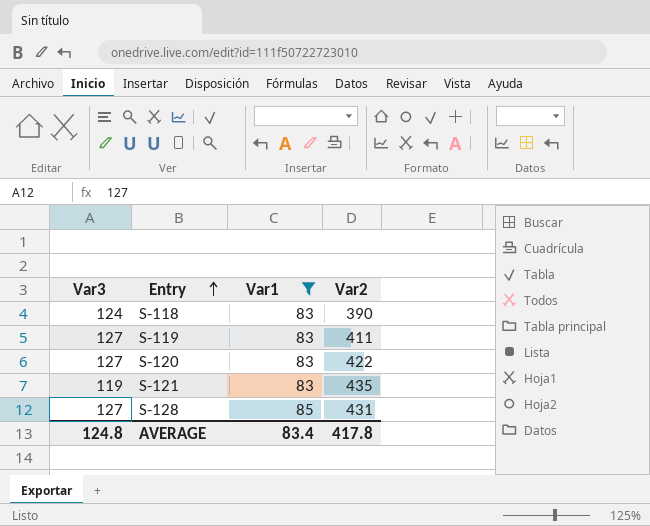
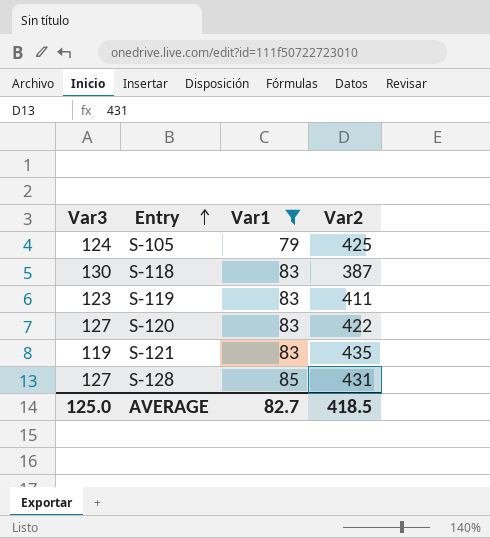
row S-105: none -> 124 | 79 | 425
S-118 | Var3: 124 -> 130
S-118 | Var2: 390 -> 387
S-119 | Var3: 127 -> 123
AVERAGE | Var3: 124.8 -> 125.0
AVERAGE | Var1: 83.4 -> 82.7
AVERAGE | Var2: 417.8 -> 418.5

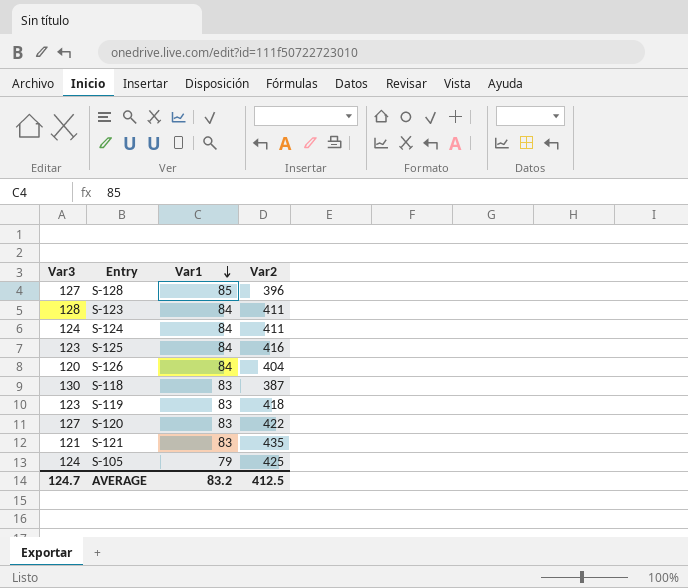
filter: Var1 != 84 -> none
row order: Entry ascending -> Var1 descending
S-128 | Var2: 431 -> 396
S-119 | Var2: 411 -> 418
S-121 | Var3: 119 -> 121
AVERAGE | Var3: 125.0 -> 124.7
AVERAGE | Var1: 82.7 -> 83.2
AVERAGE | Var2: 418.5 -> 412.5

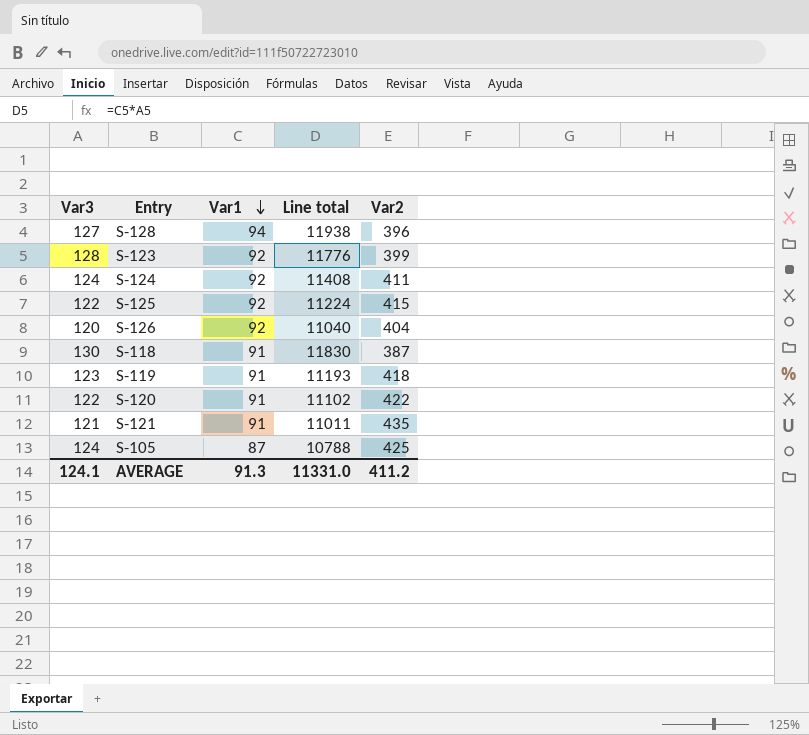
column Line total | formula: none -> [Var3] * [Var1]
S-128 | Var1: 85 -> 94
S-123 | Var1: 84 -> 92
S-123 | Var2: 411 -> 399
S-124 | Var1: 84 -> 92
S-125 | Var3: 123 -> 122
S-125 | Var1: 84 -> 92
S-125 | Var2: 416 -> 415
S-126 | Var1: 84 -> 92
S-118 | Var1: 83 -> 91
S-119 | Var1: 83 -> 91
S-120 | Var3: 127 -> 122
S-120 | Var1: 83 -> 91
S-121 | Var1: 83 -> 91
S-105 | Var1: 79 -> 87
AVERAGE | Var3: 124.7 -> 124.1
AVERAGE | Var1: 83.2 -> 91.3
AVERAGE | Var2: 412.5 -> 411.2

